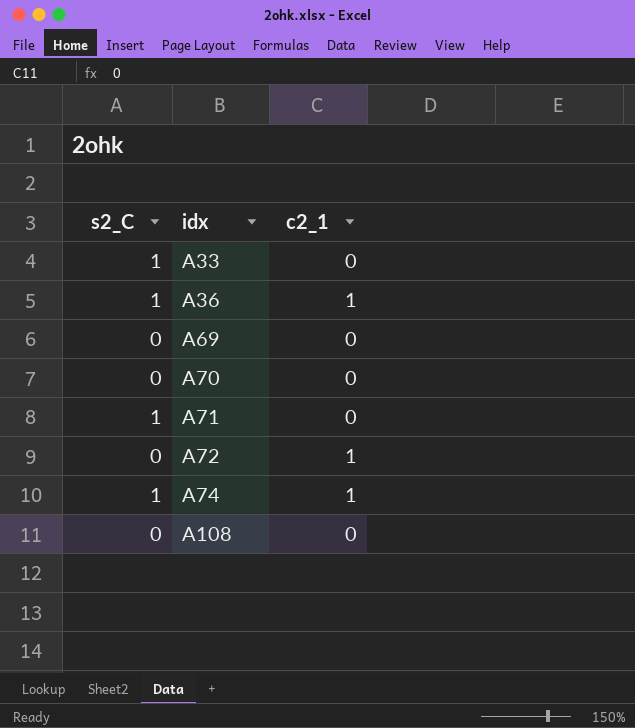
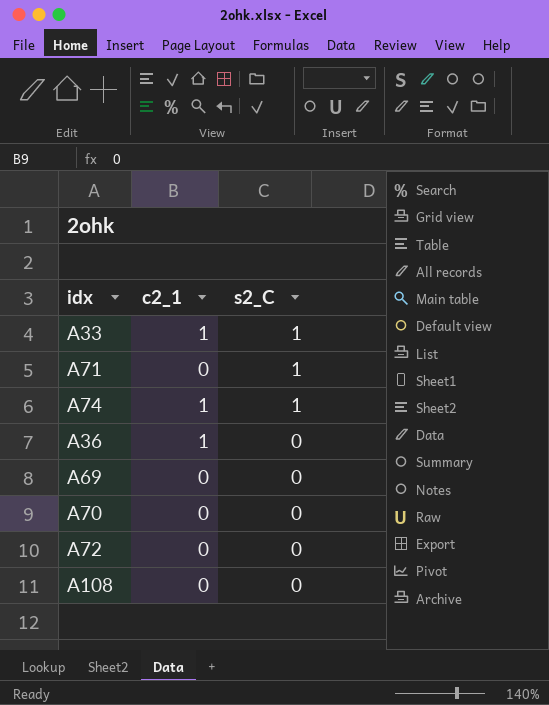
row order: idx ascending -> s2_C descending
column s2_C | position: 1 -> 3
A33 | c2_1: 0 -> 1
A36 | s2_C: 1 -> 0
A72 | c2_1: 1 -> 0

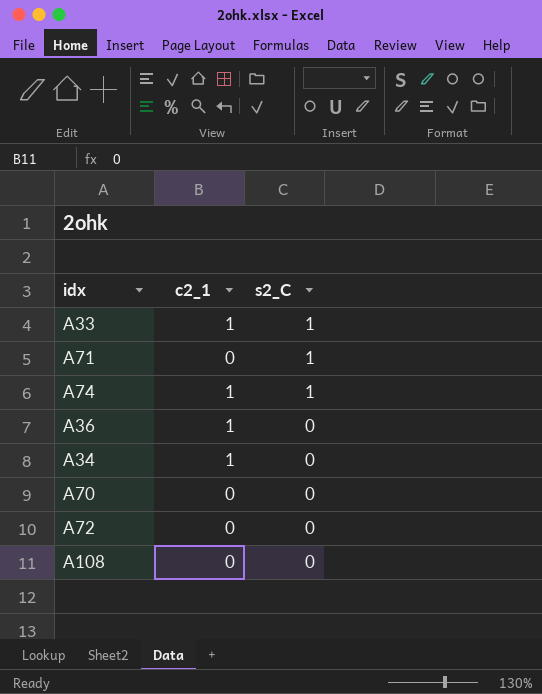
row A69: 0 | 0 -> none
row A34: none -> 1 | 0

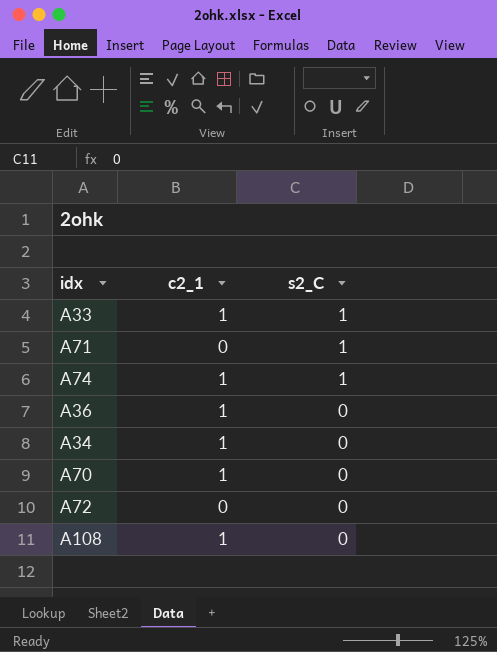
A70 | c2_1: 0 -> 1
A108 | c2_1: 0 -> 1

